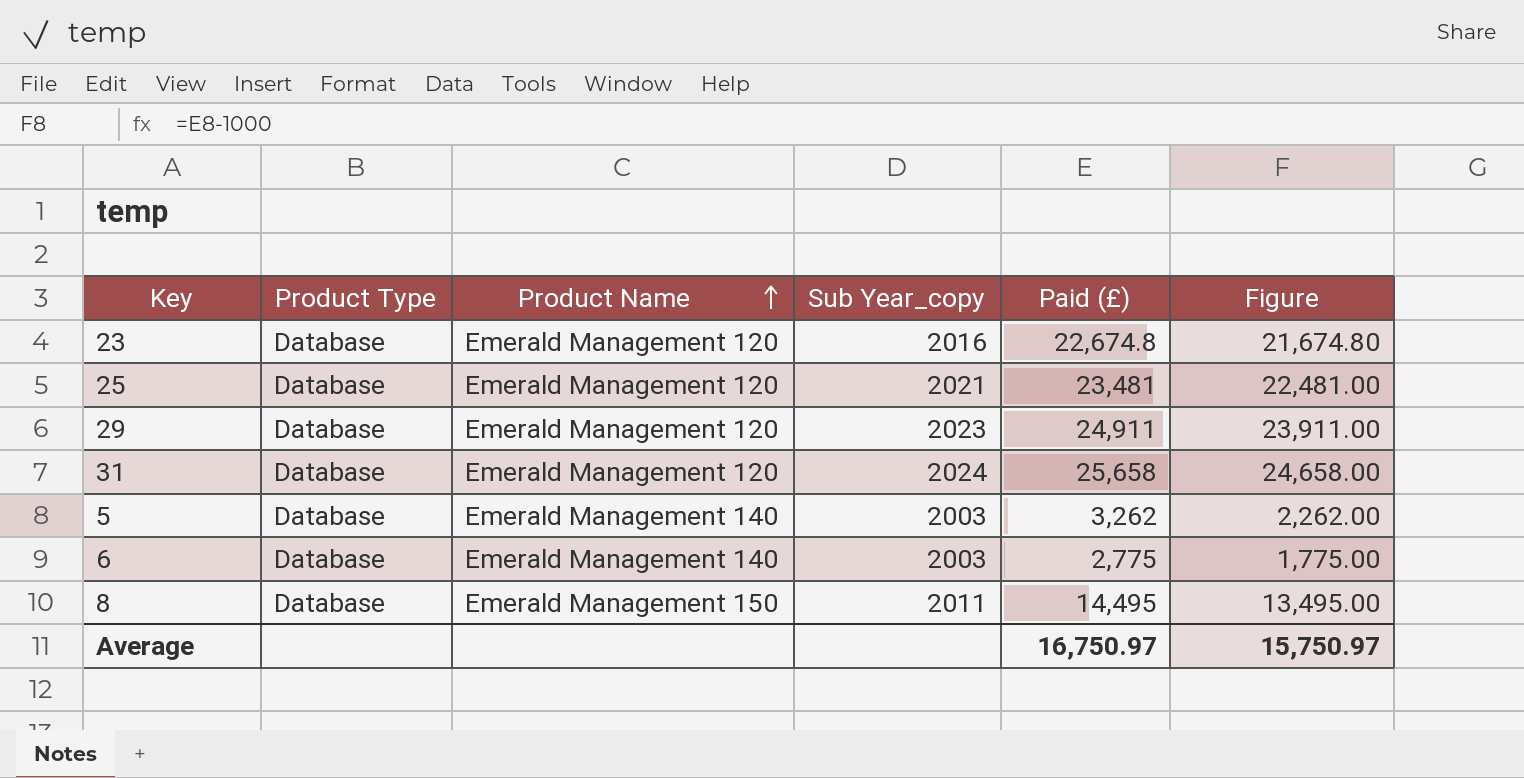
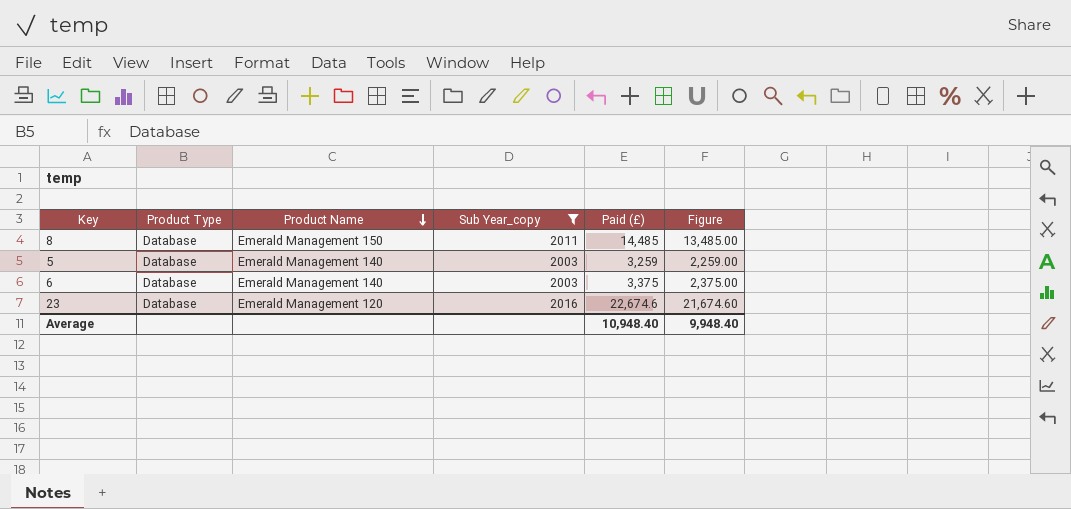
filter: none -> Sub Year_copy <= 2016
row order: Product Name ascending -> Product Name descending
8 | Paid (£): 14,495 -> 14,485
8 | Figure: 13,495.00 -> 13,485.00
5 | Paid (£): 3,262 -> 3,259
5 | Figure: 2,262.00 -> 2,259.00
6 | Paid (£): 2,775 -> 3,375
6 | Figure: 1,775.00 -> 2,375.00
23 | Paid (£): 22,674.8 -> 22,674.6
23 | Figure: 21,674.80 -> 21,674.60
Average | Paid (£): 16,750.97 -> 10,948.40
Average | Figure: 15,750.97 -> 9,948.40

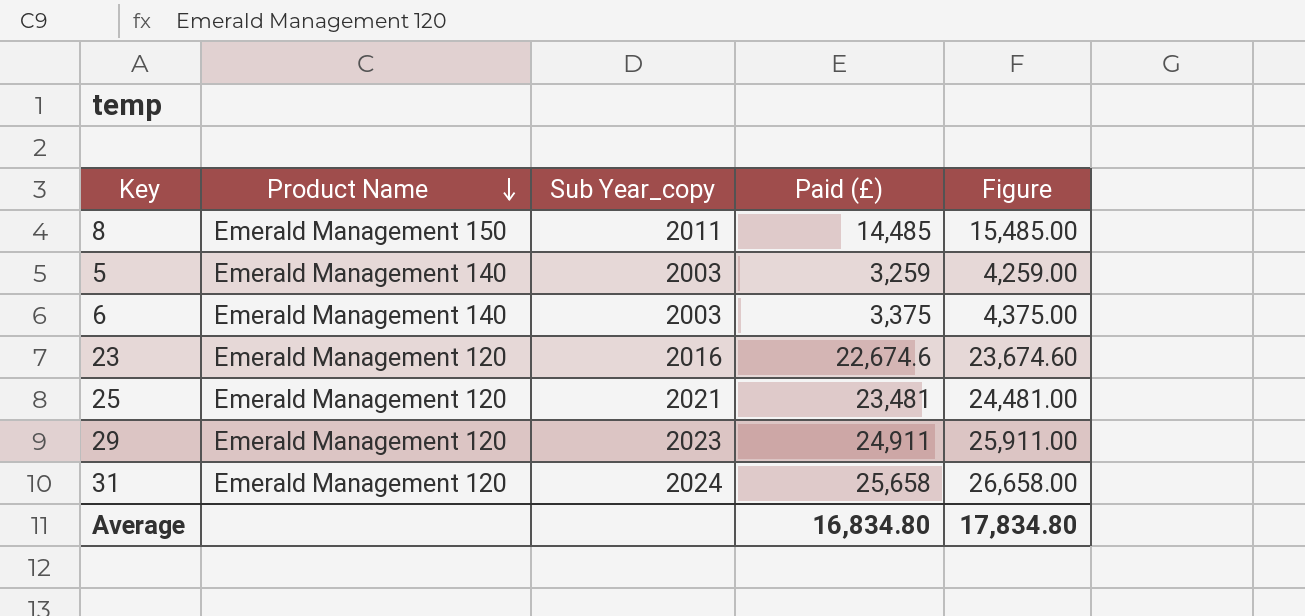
filter: Sub Year_copy <= 2016 -> none
column Product Type | position: 2 -> none
column Figure | formula: [Paid (£)] - 1000 -> [Paid (£)] + 1000
Average | Paid (£): 10,948.40 -> 16,834.80
Average | Figure: 9,948.40 -> 17,834.80

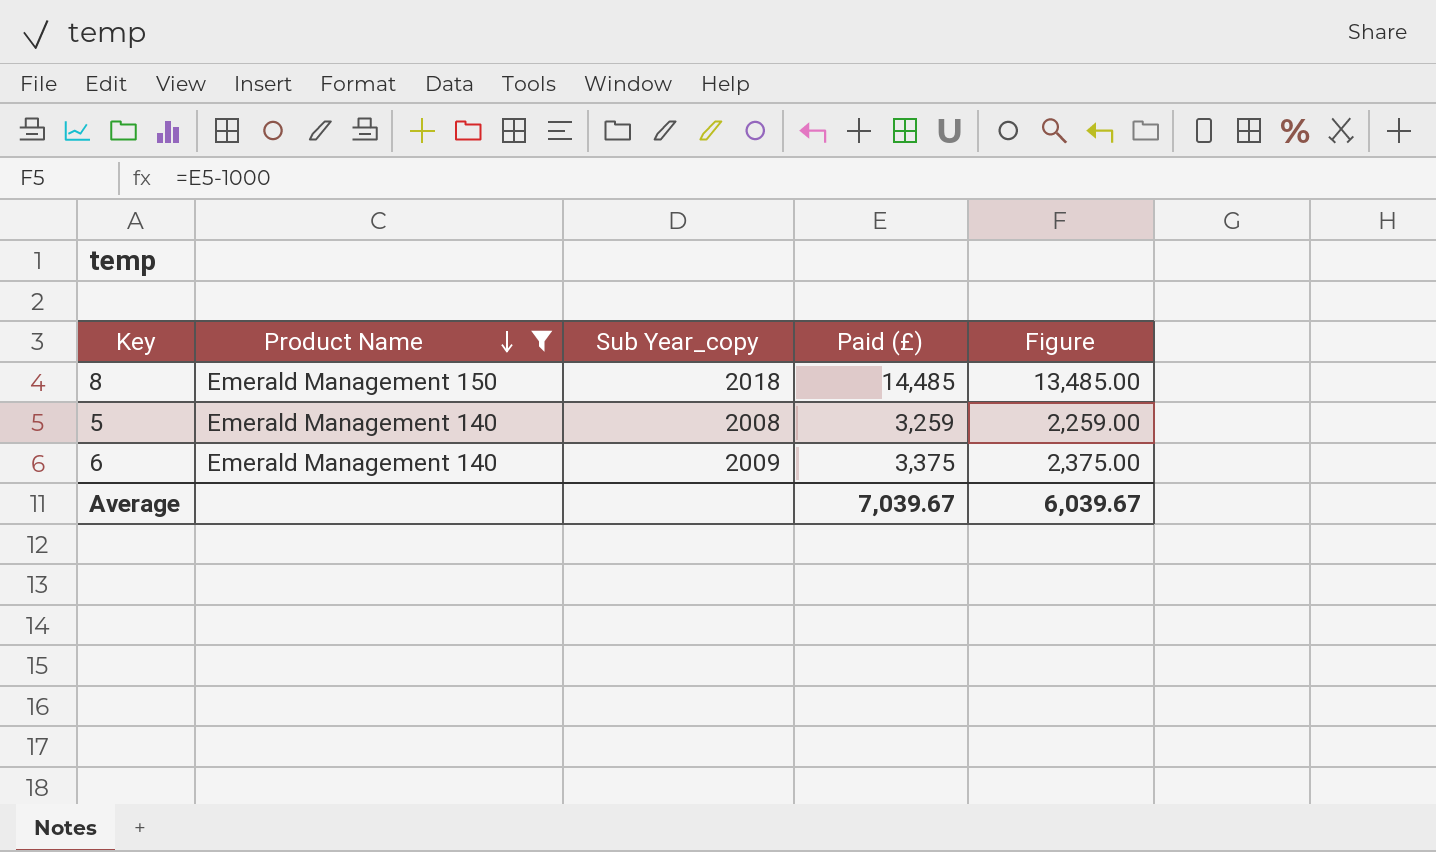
filter: none -> Product Name != Emerald Management 120
column Figure | formula: [Paid (£)] + 1000 -> [Paid (£)] - 1000
8 | Sub Year_copy: 2011 -> 2018
5 | Sub Year_copy: 2003 -> 2008
6 | Sub Year_copy: 2003 -> 2009
Average | Paid (£): 16,834.80 -> 7,039.67
Average | Figure: 17,834.80 -> 6,039.67

